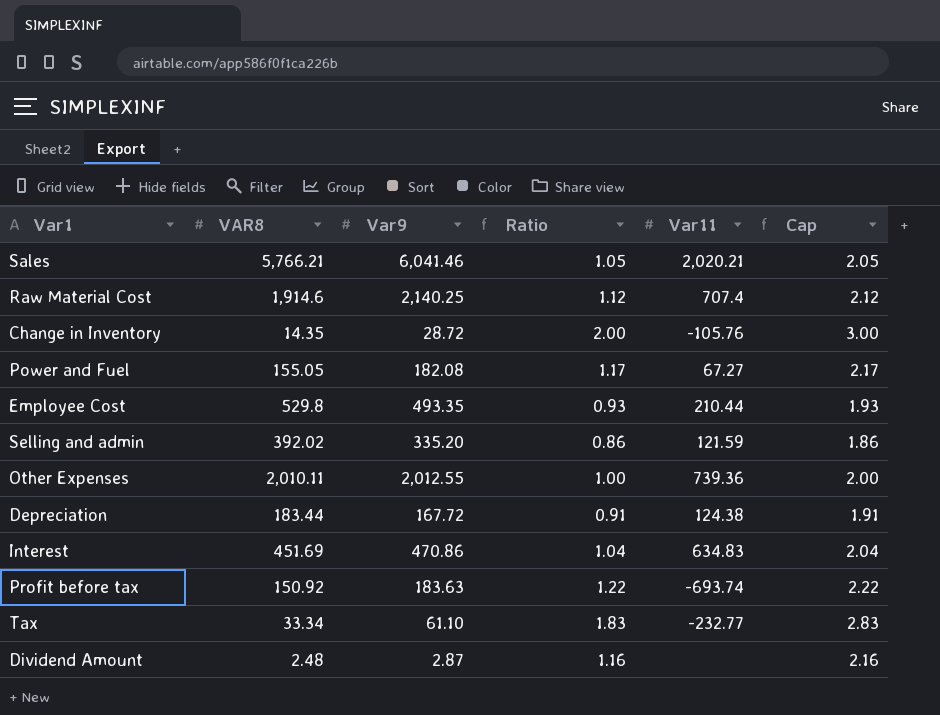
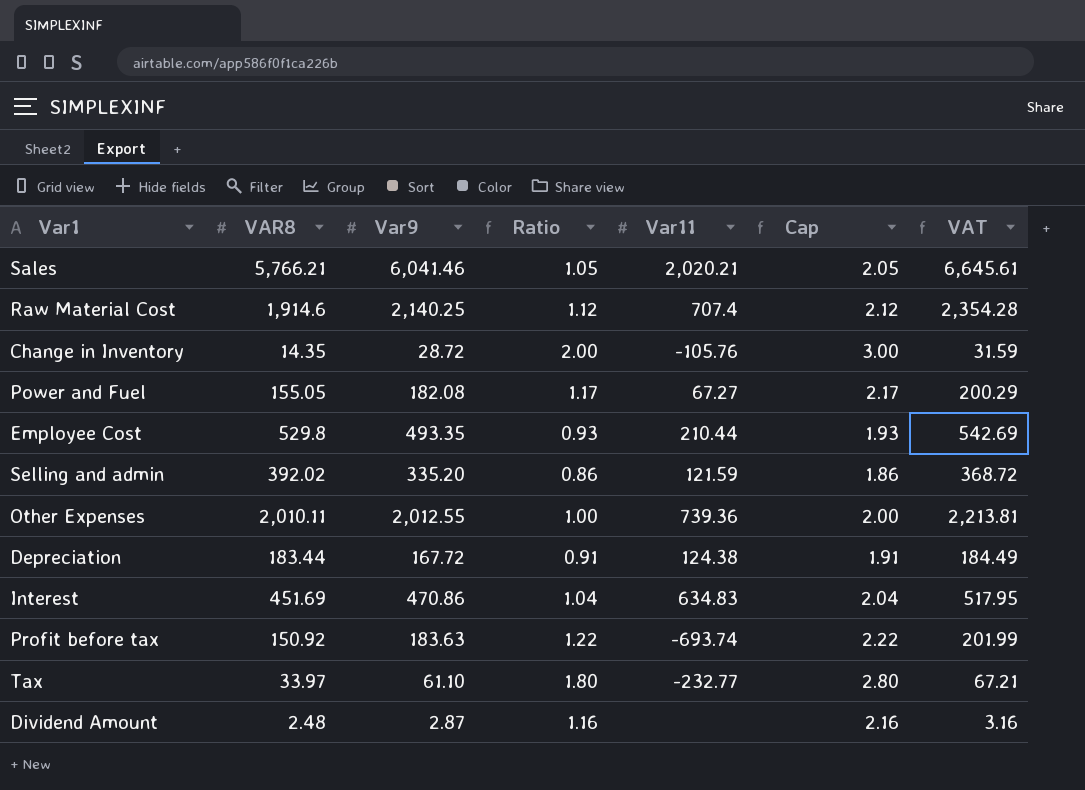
column VAT | formula: none -> [Var9] * 1.1
Tax | VAR8: 33.34 -> 33.97
Tax | Ratio: 1.83 -> 1.80
Tax | Cap: 2.83 -> 2.80

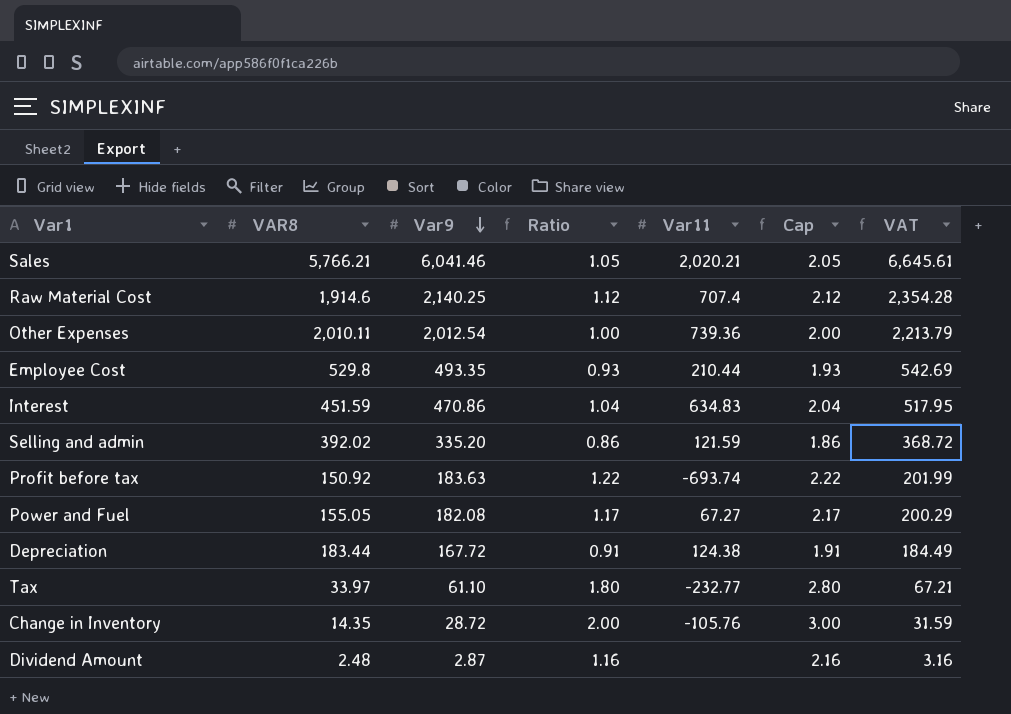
row order: none -> Var9 descending
Other Expenses | Var9: 2,012.55 -> 2,012.54
Other Expenses | VAT: 2,213.81 -> 2,213.79
Interest | VAR8: 451.69 -> 451.59

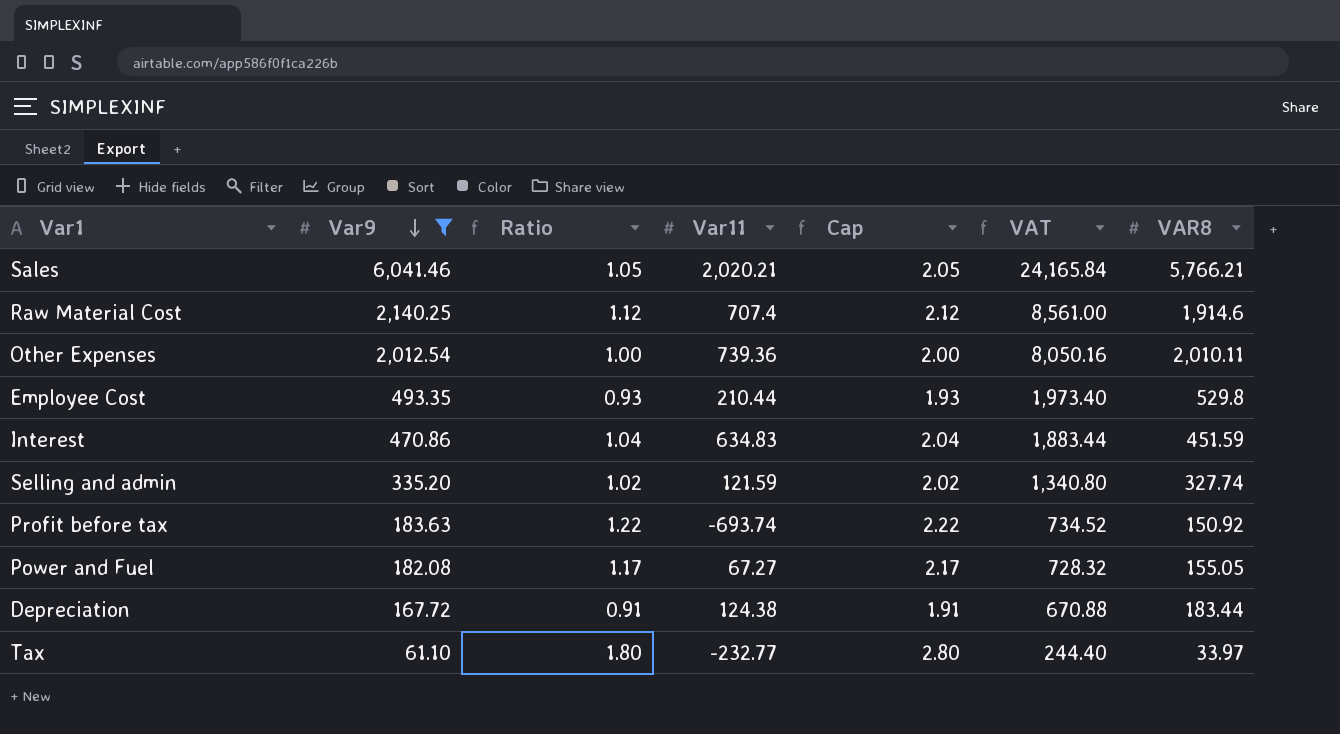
filter: none -> Var9 >= 61.10
column VAT | formula: [Var9] * 1.1 -> [Var9] * 4
column VAR8 | position: 2 -> 7
Selling and admin | Ratio: 0.86 -> 1.02
Selling and admin | Cap: 1.86 -> 2.02
Selling and admin | VAR8: 392.02 -> 327.74

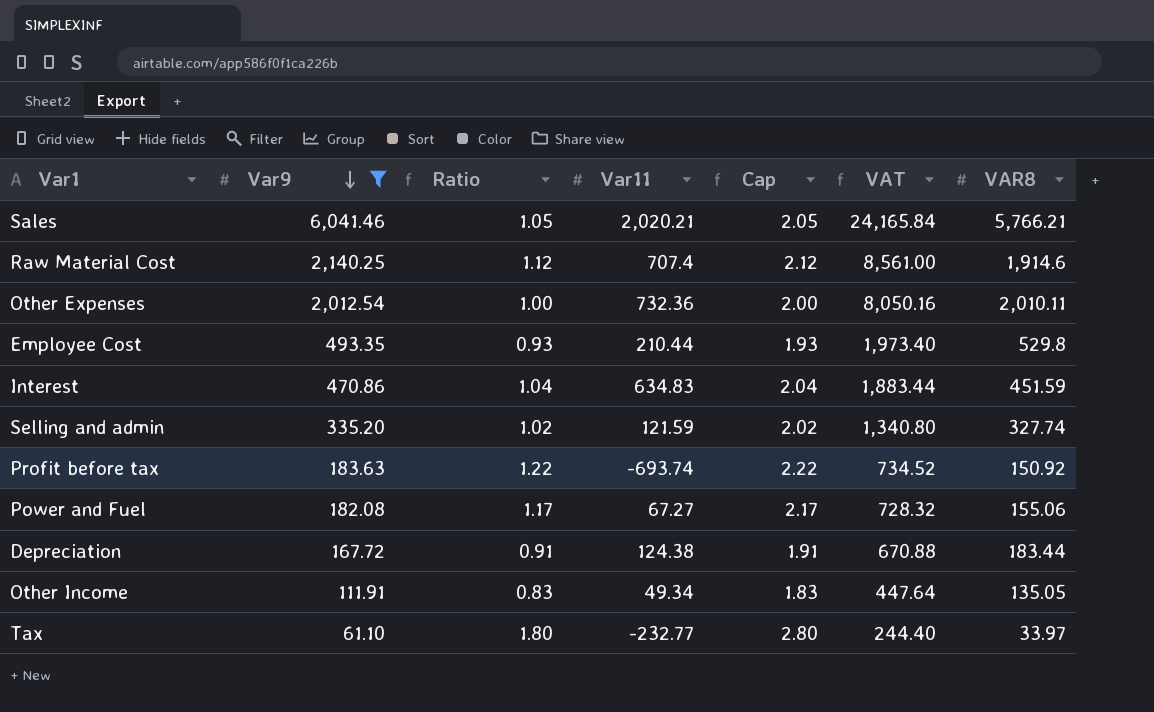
Other Expenses | Var11: 739.36 -> 732.36
Power and Fuel | VAR8: 155.05 -> 155.06
row Other Income: none -> 111.91 | 0.83 | 49.34 | 1.83 | 447.64 | 135.05

